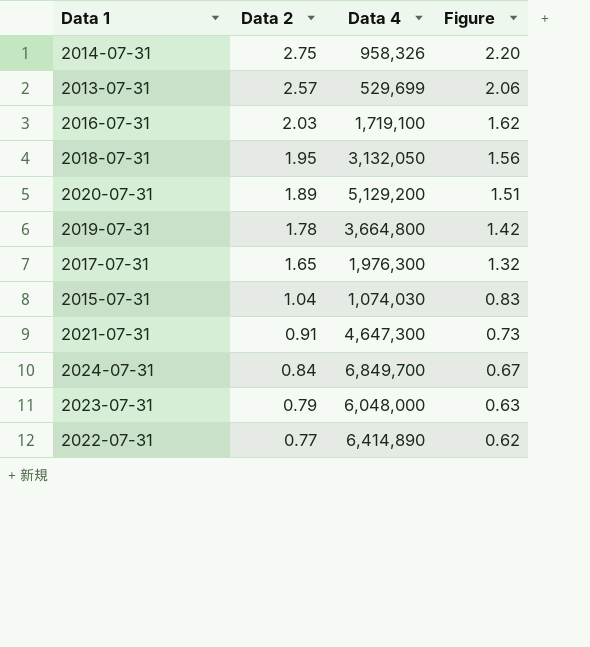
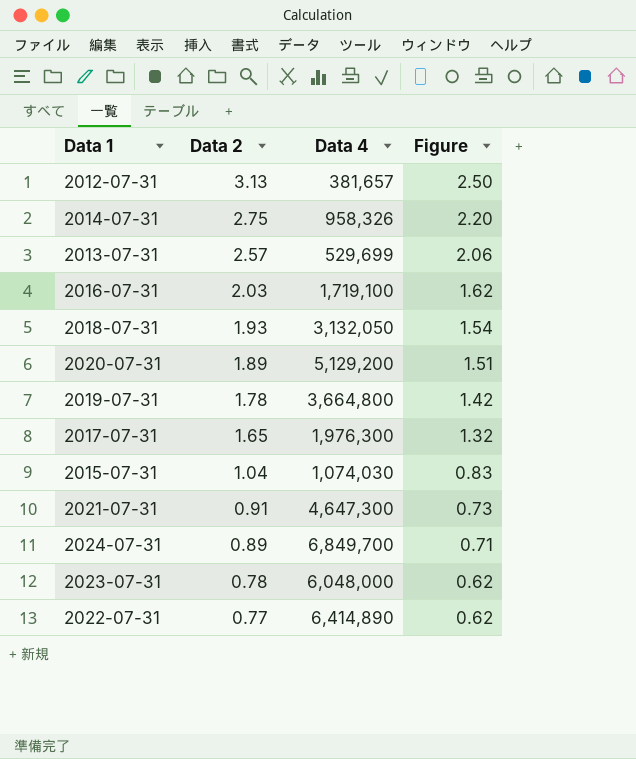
row 2012-07-31: none -> 3.13 | 381,657 | 2.50
2018-07-31 | Data 2: 1.95 -> 1.93
2018-07-31 | Figure: 1.56 -> 1.54
2024-07-31 | Data 2: 0.84 -> 0.89
2024-07-31 | Figure: 0.67 -> 0.71
2023-07-31 | Data 2: 0.79 -> 0.78
2023-07-31 | Figure: 0.63 -> 0.62

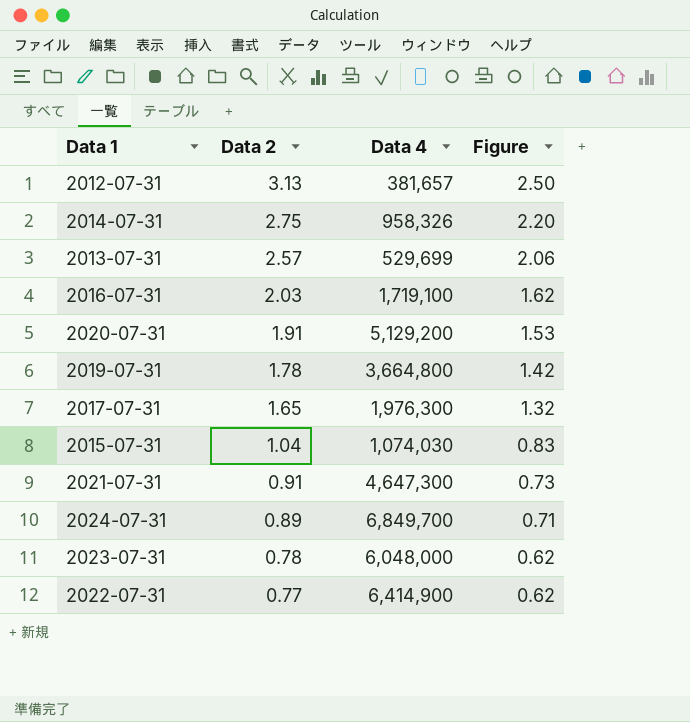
row 2018-07-31: 1.93 | 3,132,050 | 1.54 -> none
2020-07-31 | Data 2: 1.89 -> 1.91
2020-07-31 | Figure: 1.51 -> 1.53
2022-07-31 | Data 4: 6,414,890 -> 6,414,900

